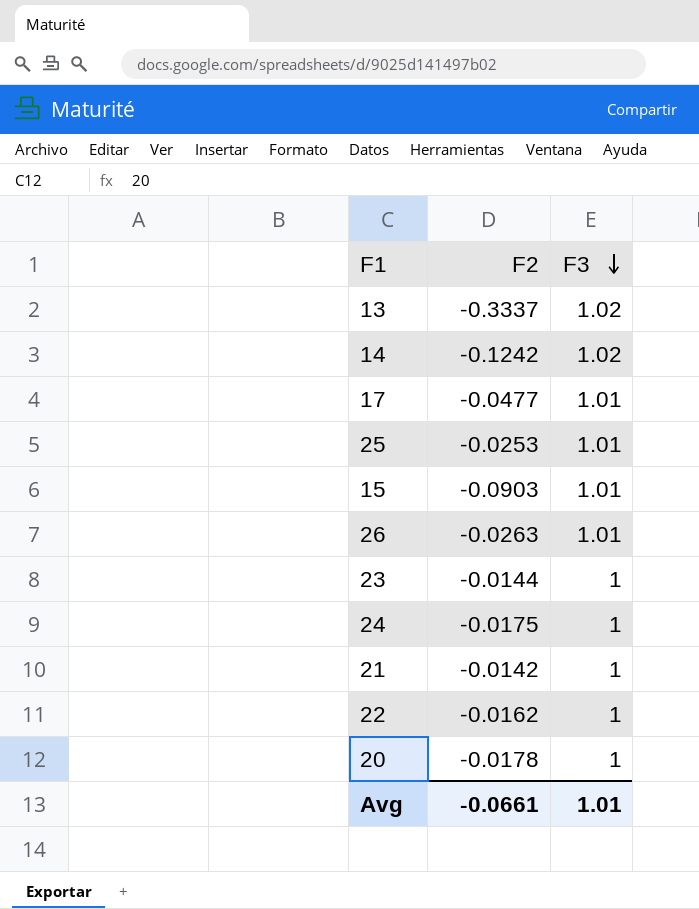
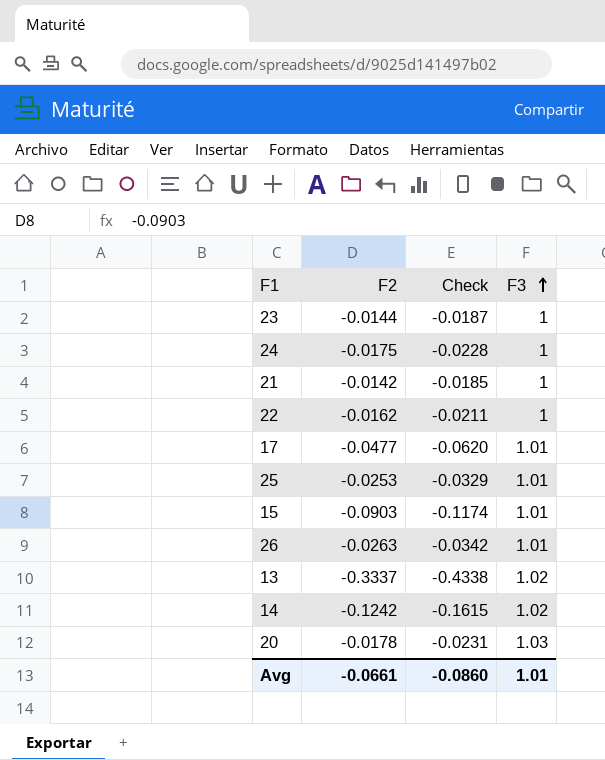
row order: F3 descending -> F3 ascending
column Check | formula: none -> [F2] * 1.3
20 | F3: 1 -> 1.03

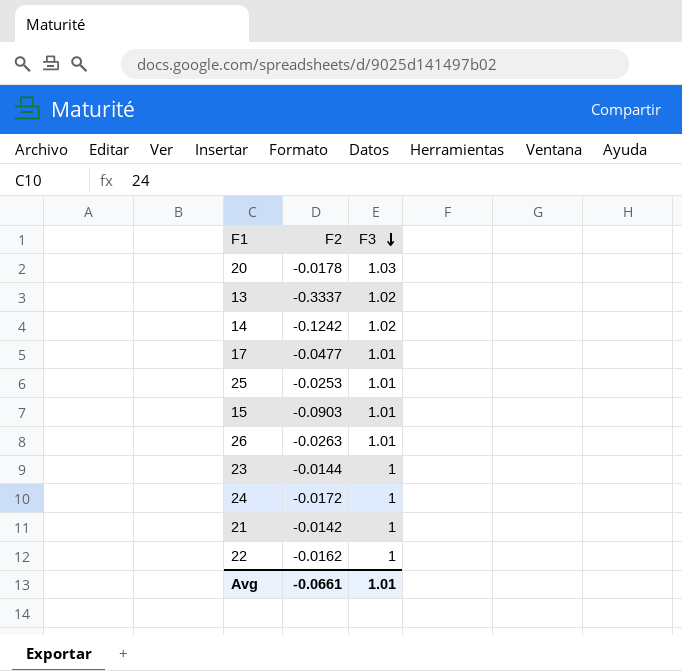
row order: F3 ascending -> F3 descending
column Check | formula: [F2] * 1.3 -> none
24 | F2: -0.0175 -> -0.0172

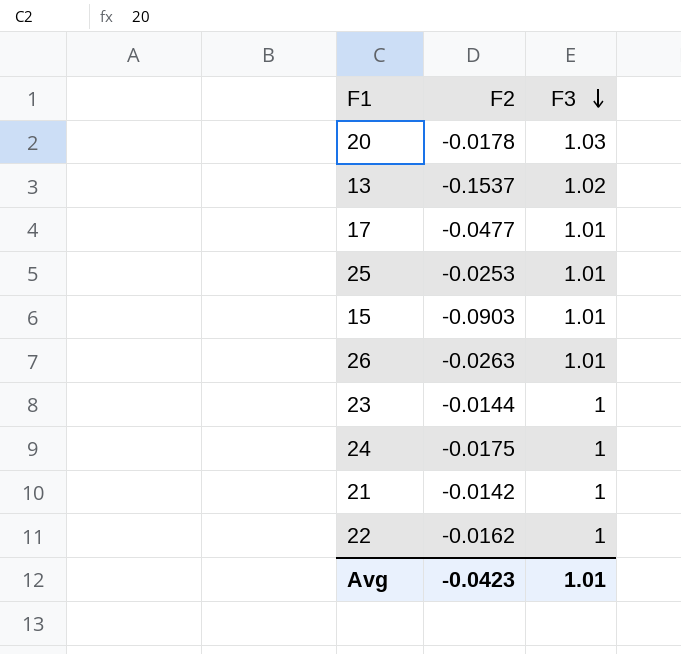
row 14: -0.1242 | 1.02 -> none
13 | F2: -0.3337 -> -0.1537
24 | F2: -0.0172 -> -0.0175
Avg | F2: -0.0661 -> -0.0423

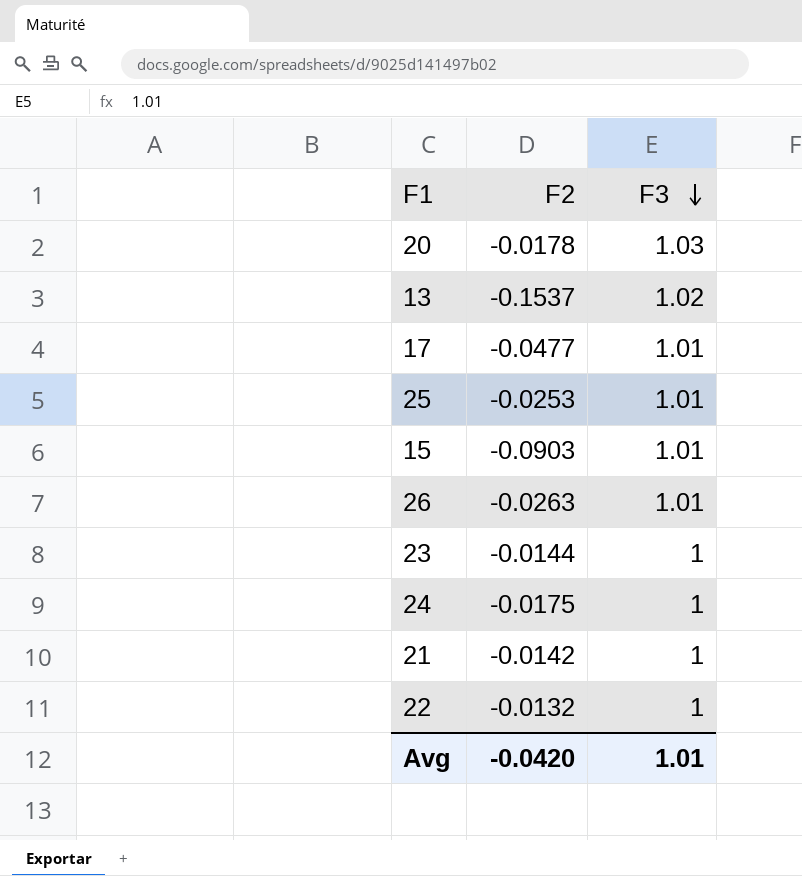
22 | F2: -0.0162 -> -0.0132
Avg | F2: -0.0423 -> -0.0420

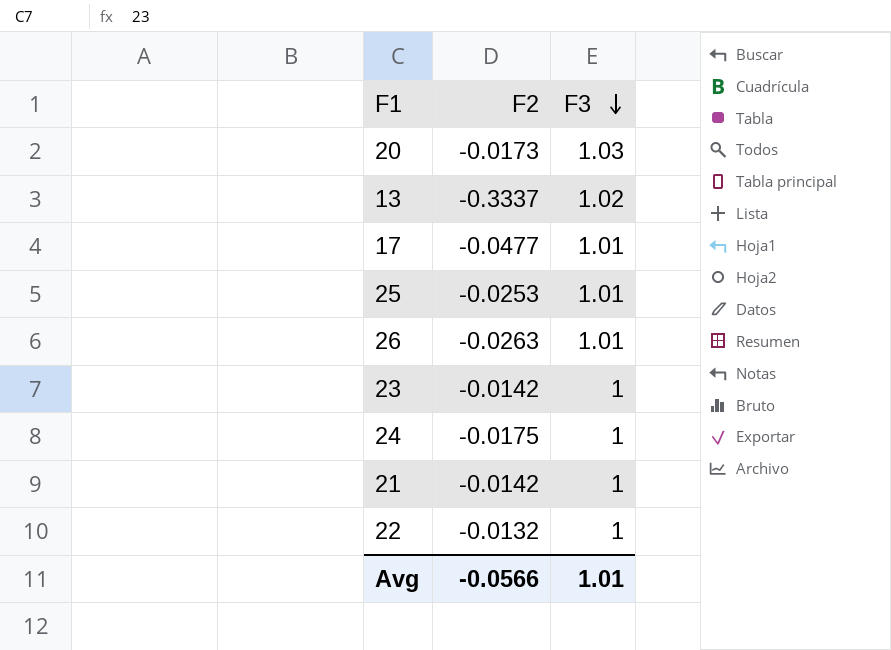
row 15: -0.0903 | 1.01 -> none
20 | F2: -0.0178 -> -0.0173
13 | F2: -0.1537 -> -0.3337
23 | F2: -0.0144 -> -0.0142
Avg | F2: -0.0420 -> -0.0566

